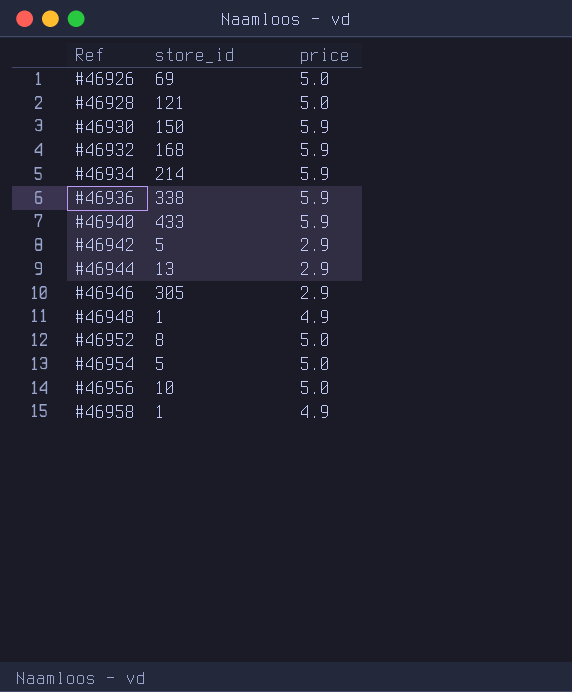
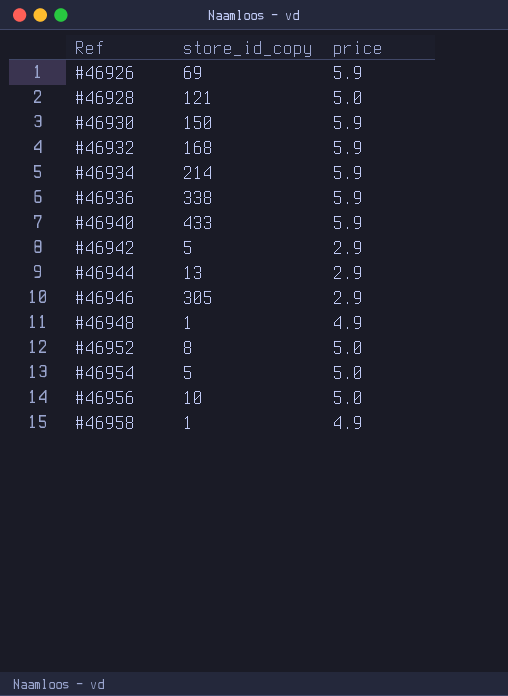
column name: store_id -> store_id_copy
#46926 | price: 5.0 -> 5.9

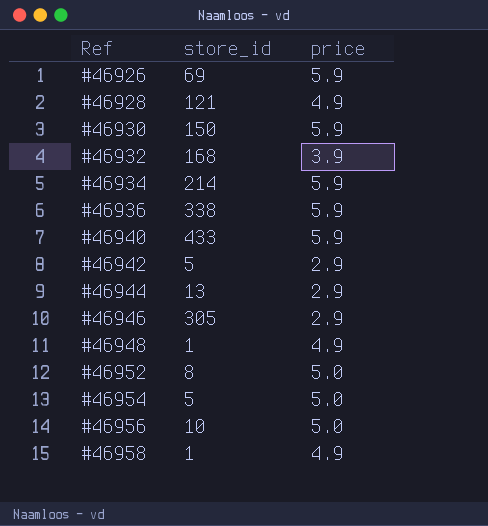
column name: store_id_copy -> store_id
#46928 | price: 5.0 -> 4.9
#46932 | price: 5.9 -> 3.9

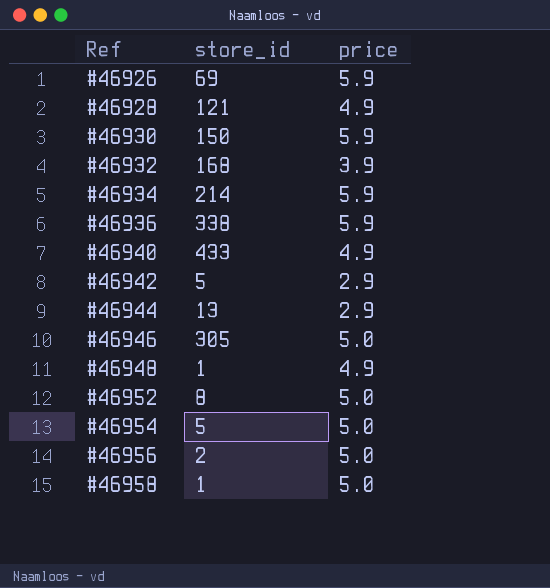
#46940 | price: 5.9 -> 4.9
#46946 | price: 2.9 -> 5.0
#46956 | store_id: 10 -> 2
#46958 | price: 4.9 -> 5.0

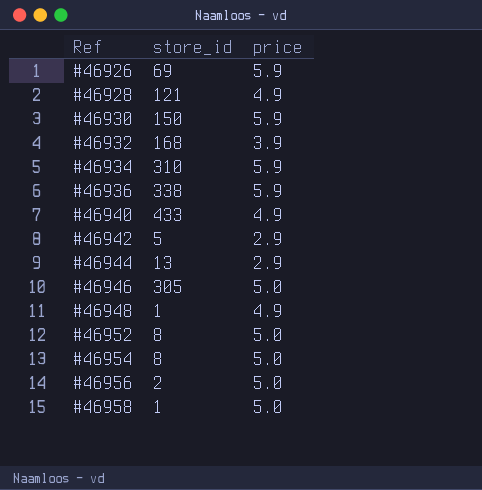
#46934 | store_id: 214 -> 310
#46954 | store_id: 5 -> 8

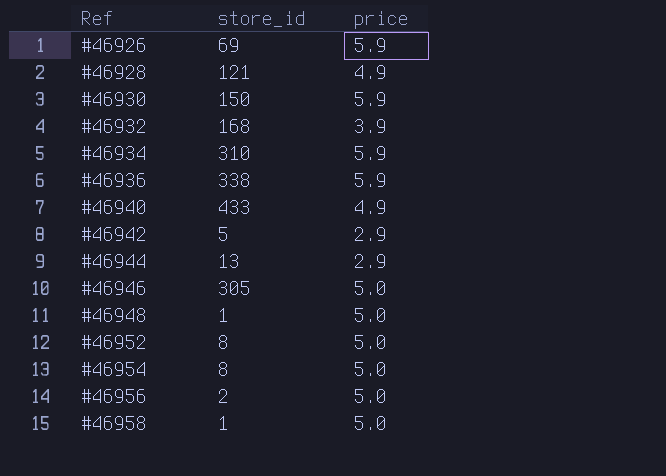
#46948 | price: 4.9 -> 5.0

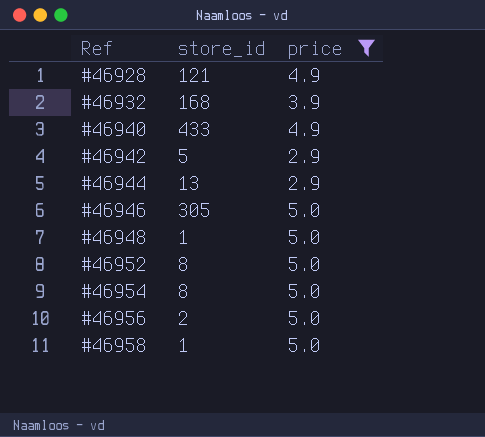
filter: none -> price != 5.9

